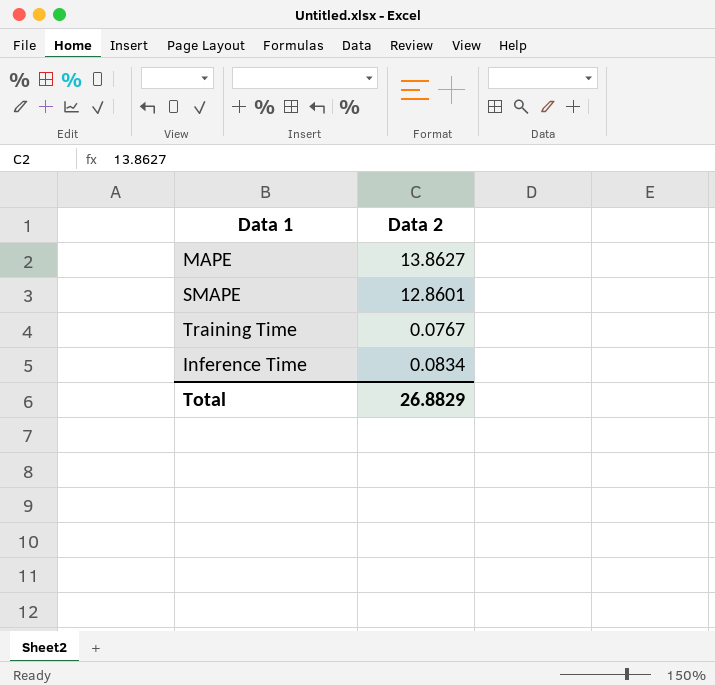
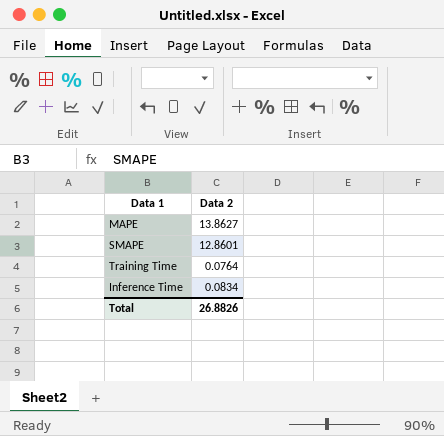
Training Time | Data 2: 0.0767 -> 0.0764
Total | Data 2: 26.8829 -> 26.8826

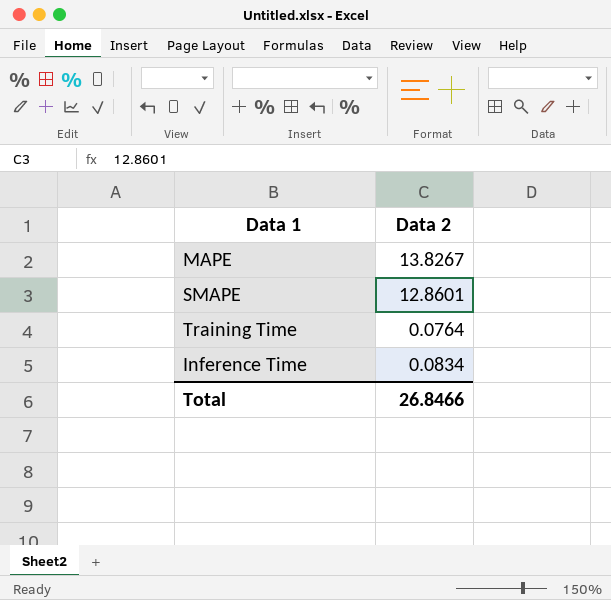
MAPE | Data 2: 13.8627 -> 13.8267
Total | Data 2: 26.8826 -> 26.8466

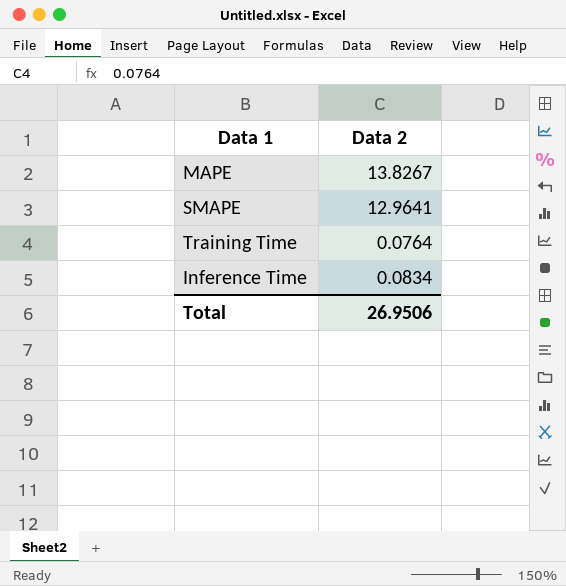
SMAPE | Data 2: 12.8601 -> 12.9641
Total | Data 2: 26.8466 -> 26.9506

